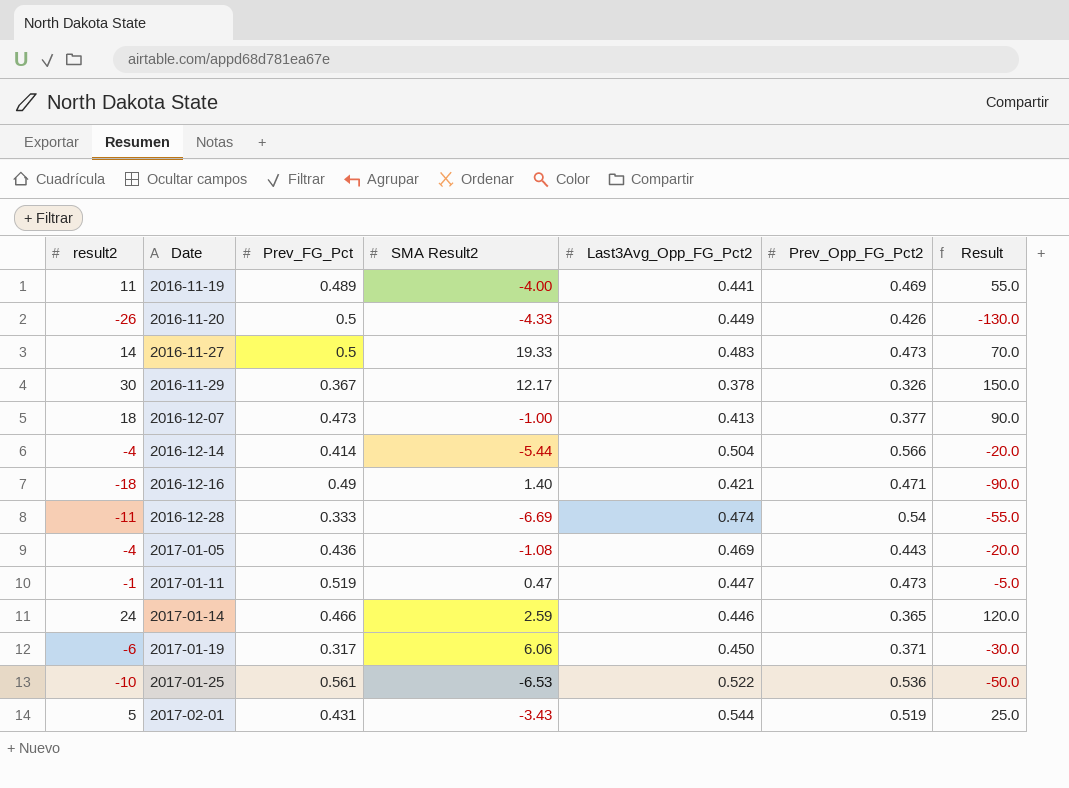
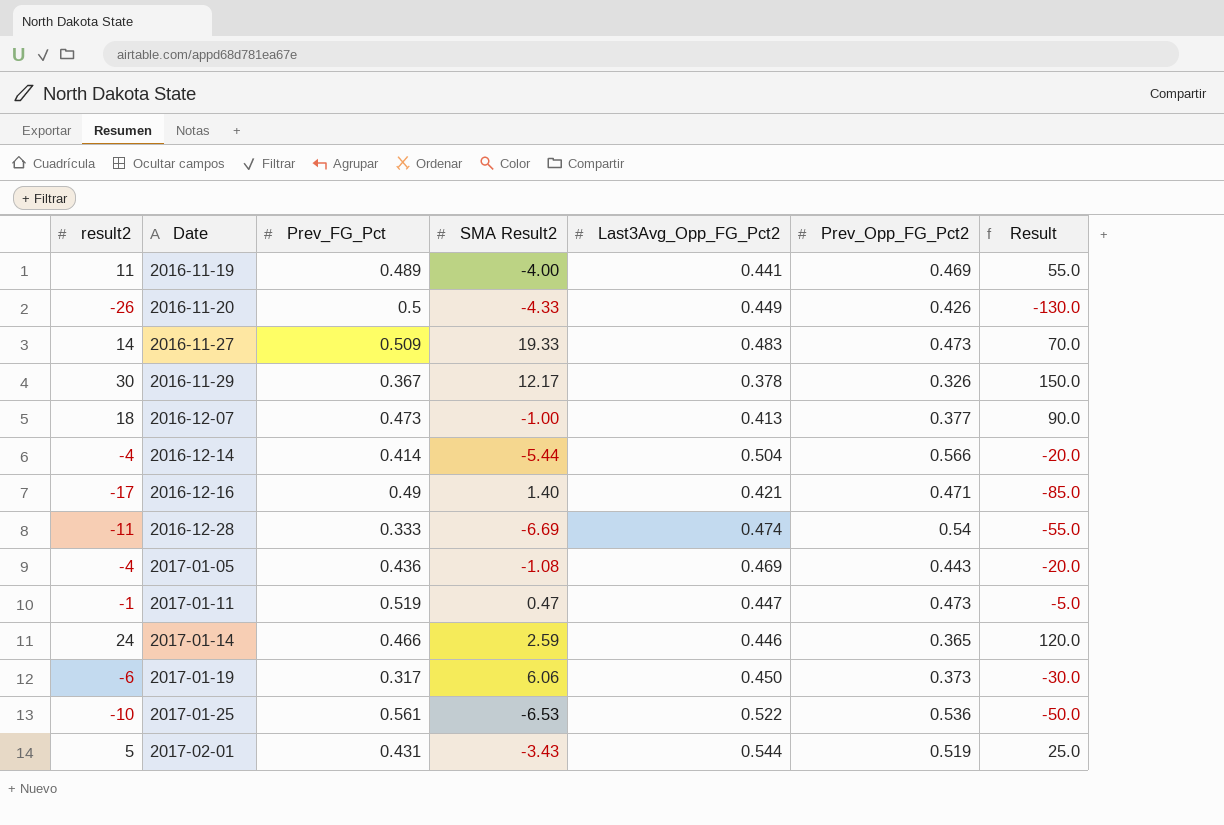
2016-11-27 | Prev_FG_Pct: 0.5 -> 0.509
2016-12-16 | result2: -18 -> -17
2016-12-16 | Result: -90.0 -> -85.0
2017-01-19 | Prev_Opp_FG_Pct2: 0.371 -> 0.373

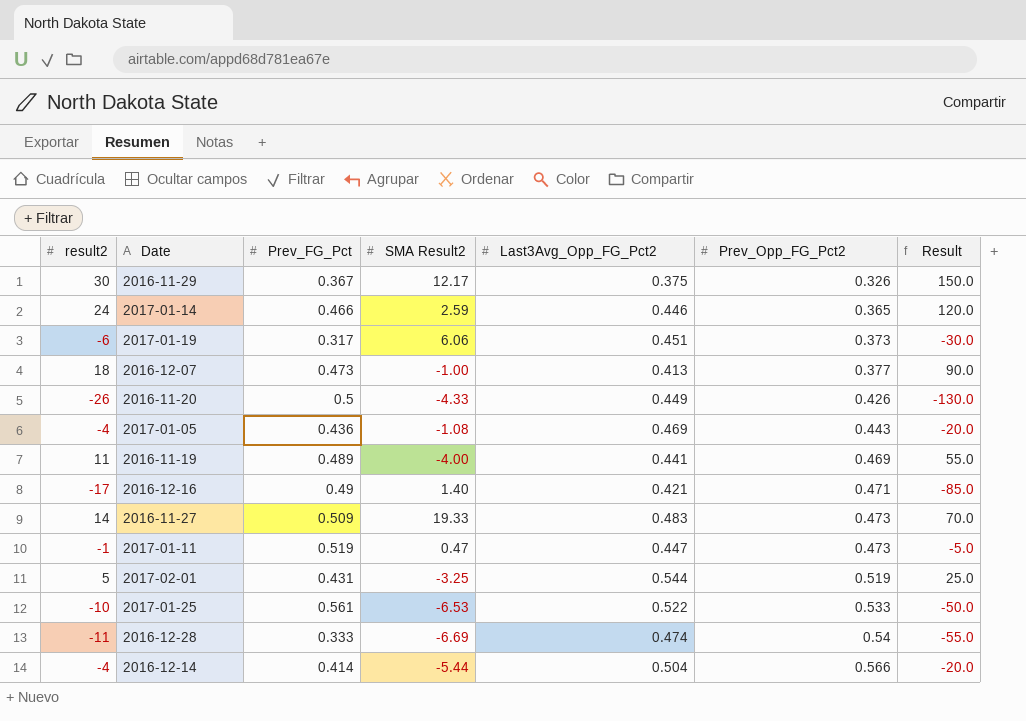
row order: Date ascending -> Prev_Opp_FG_Pct2 ascending
2016-11-29 | Last3Avg_Opp_FG_Pct2: 0.378 -> 0.375
2017-01-19 | Last3Avg_Opp_FG_Pct2: 0.450 -> 0.451
2017-02-01 | SMA Result2: -3.43 -> -3.25
2017-01-25 | Prev_Opp_FG_Pct2: 0.536 -> 0.533

